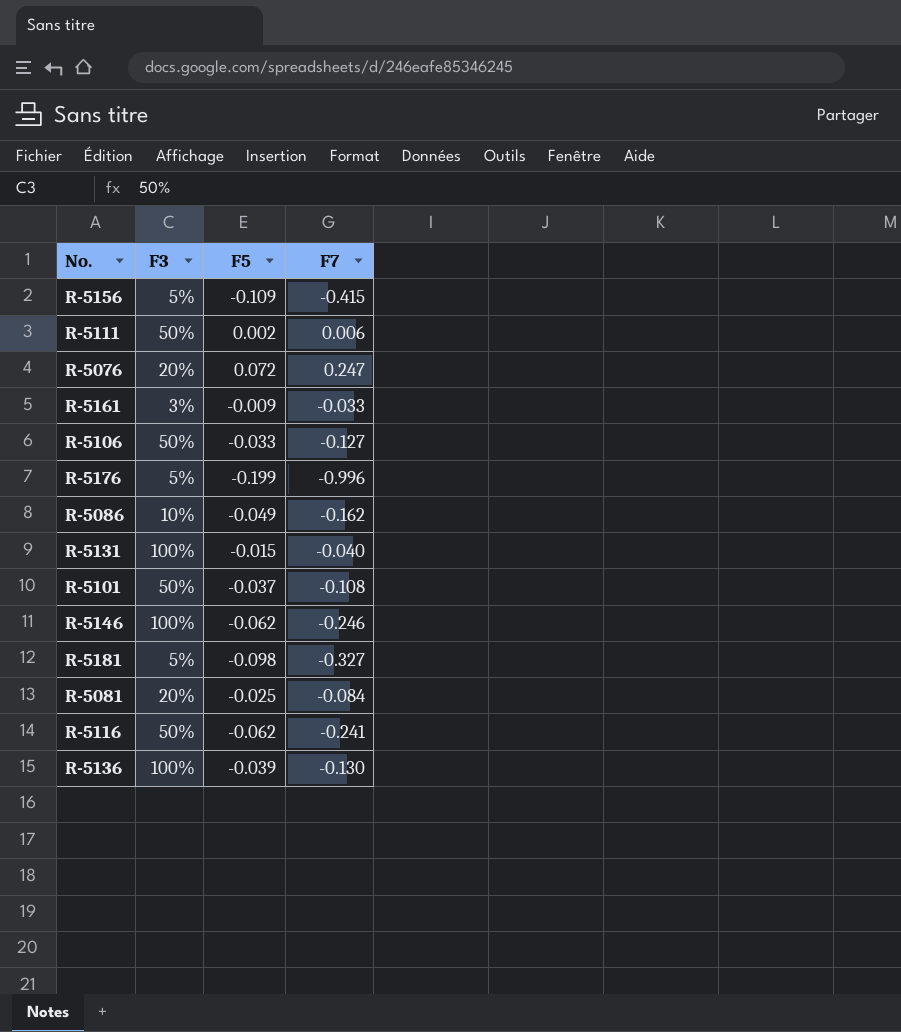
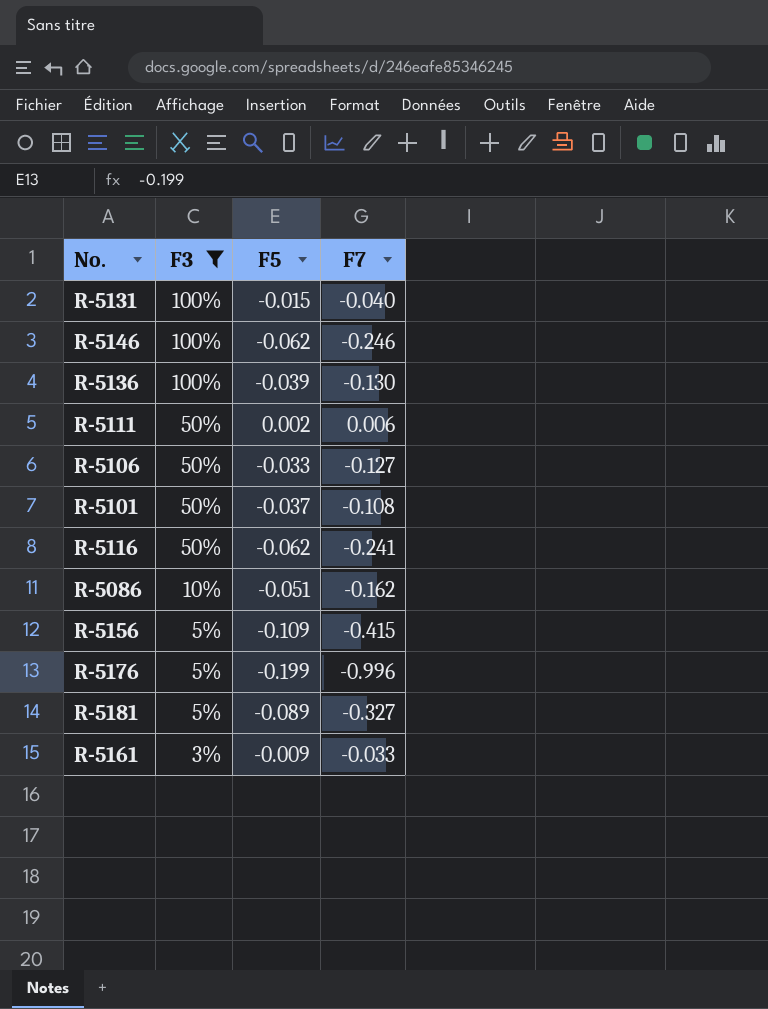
filter: none -> F3 != 20%
row order: none -> F3 descending
R-5086 | F5: -0.049 -> -0.051
R-5181 | F5: -0.098 -> -0.089

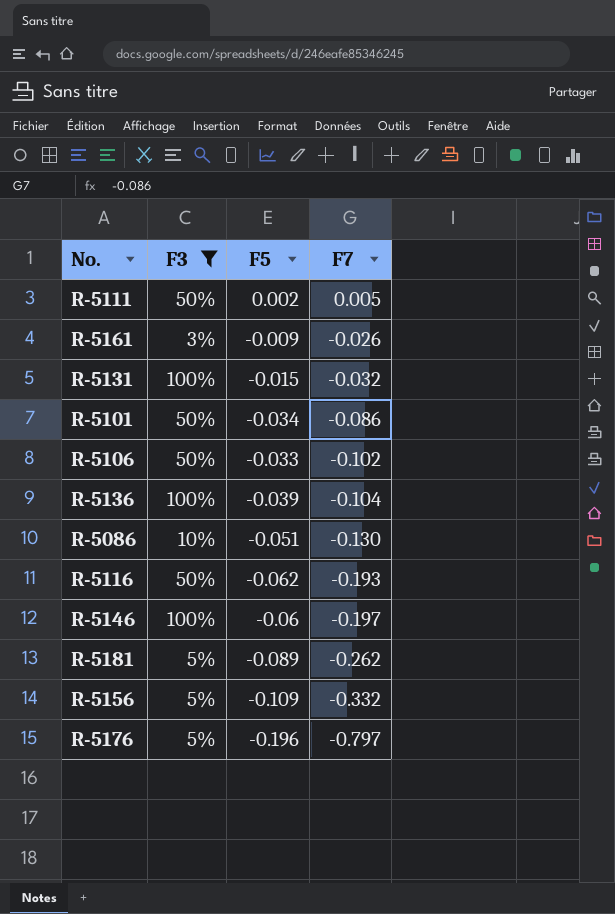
row order: F3 descending -> F7 descending
R-5111 | F7: 0.006 -> 0.005
R-5161 | F7: -0.033 -> -0.026
R-5131 | F7: -0.040 -> -0.032
R-5101 | F5: -0.037 -> -0.034
R-5101 | F7: -0.108 -> -0.086
R-5106 | F7: -0.127 -> -0.102
R-5136 | F7: -0.130 -> -0.104
R-5086 | F7: -0.162 -> -0.130
R-5116 | F7: -0.241 -> -0.193
R-5146 | F5: -0.062 -> -0.06
R-5146 | F7: -0.246 -> -0.197
R-5181 | F7: -0.327 -> -0.262
R-5156 | F7: -0.415 -> -0.332
R-5176 | F5: -0.199 -> -0.196
R-5176 | F7: -0.996 -> -0.797

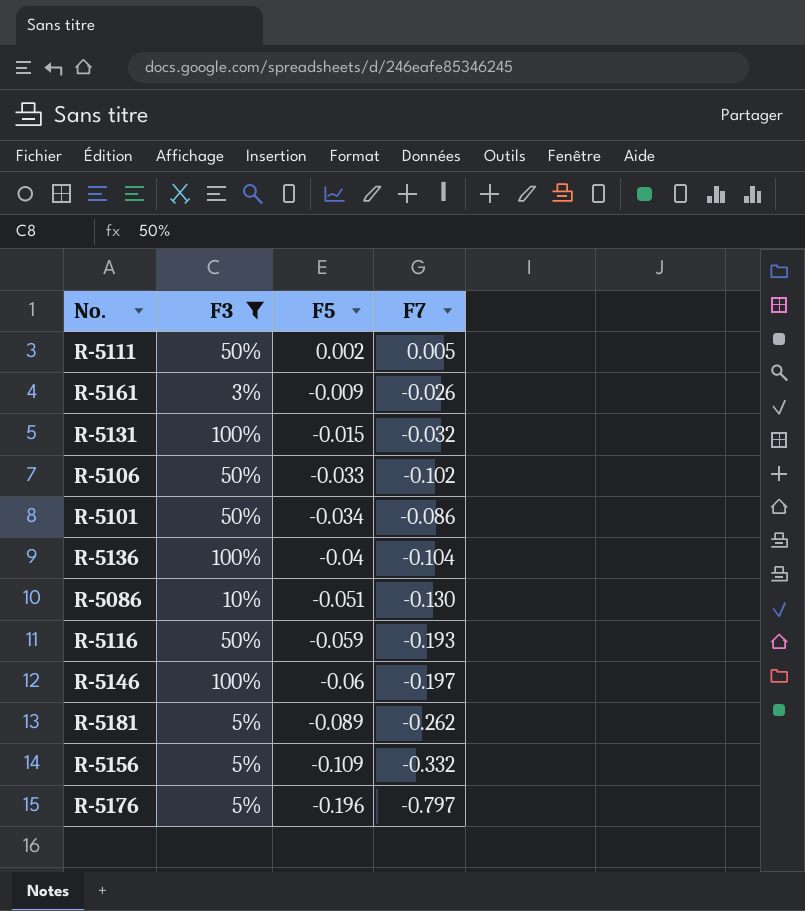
row order: F7 descending -> F5 descending
R-5136 | F5: -0.039 -> -0.04
R-5116 | F5: -0.062 -> -0.059

